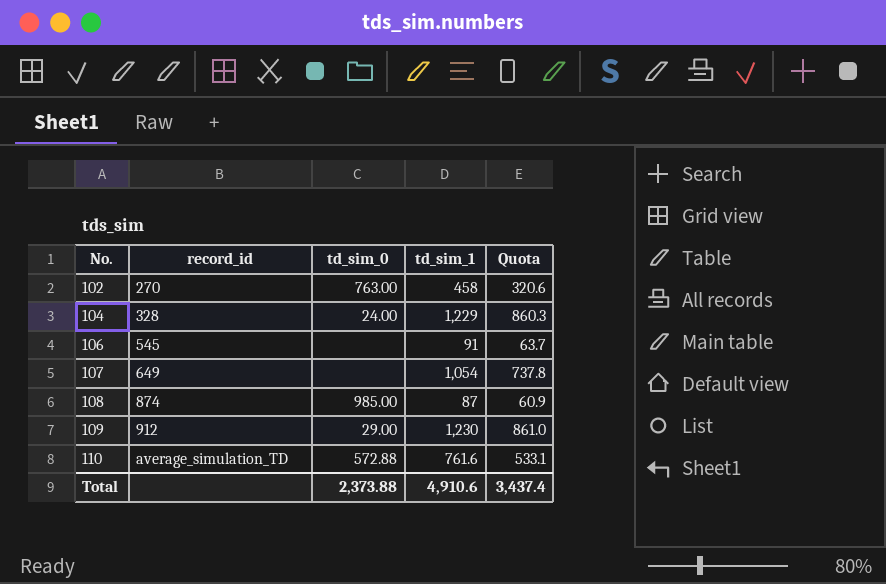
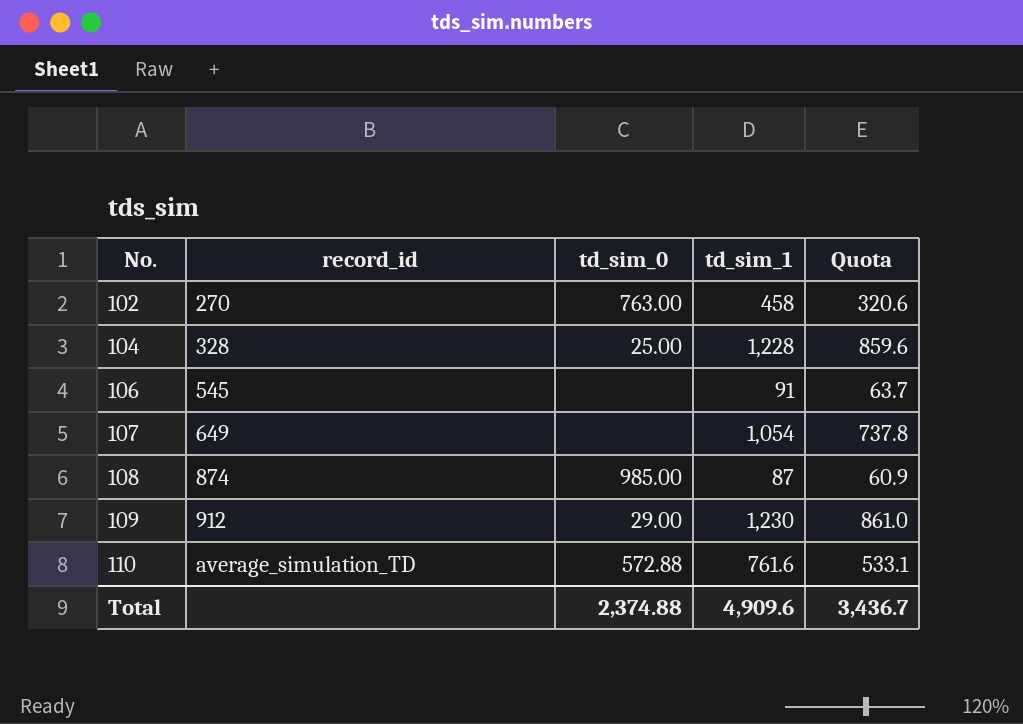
104 | td_sim_0: 24.00 -> 25.00
104 | td_sim_1: 1,229 -> 1,228
104 | Quota: 860.3 -> 859.6
Total | td_sim_0: 2,373.88 -> 2,374.88
Total | td_sim_1: 4,910.6 -> 4,909.6
Total | Quota: 3,437.4 -> 3,436.7

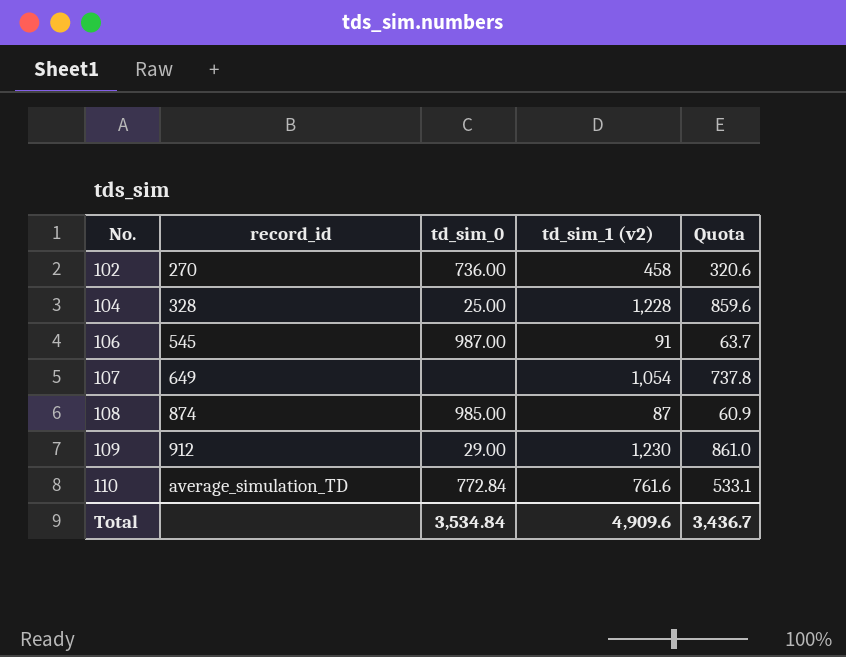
column name: td_sim_1 -> td_sim_1 (v2)
102 | td_sim_0: 763.00 -> 736.00
106 | td_sim_0: none -> 987.00
110 | td_sim_0: 572.88 -> 772.84
Total | td_sim_0: 2,374.88 -> 3,534.84

